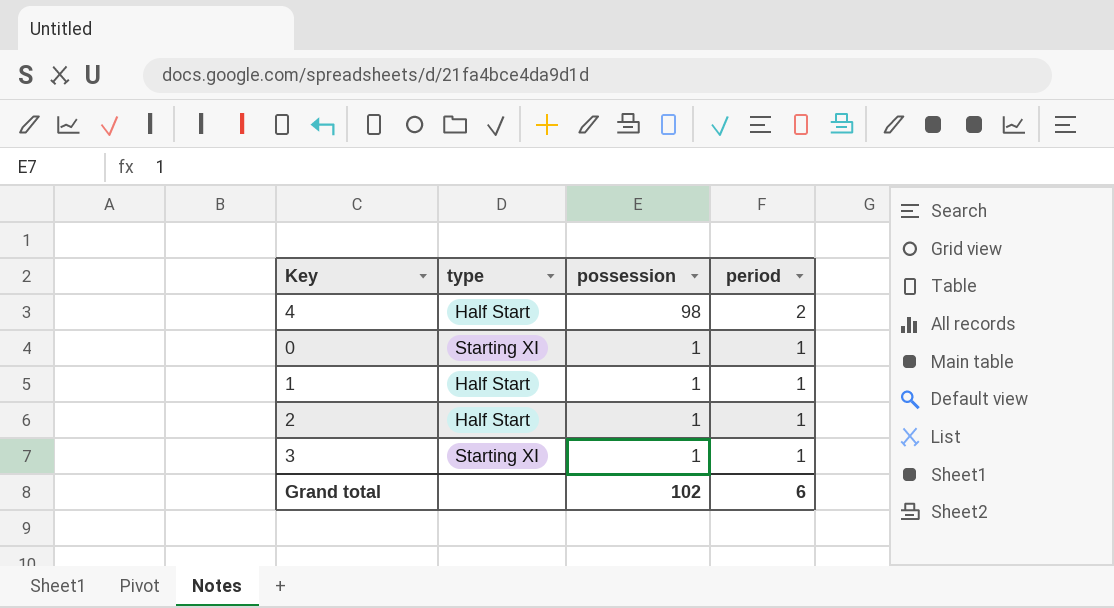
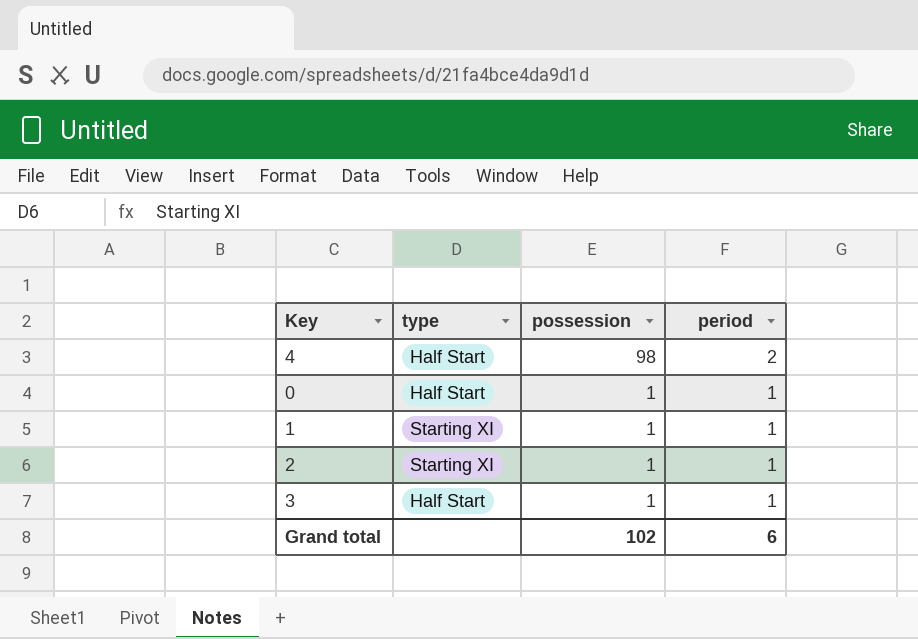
0 | type: Starting XI -> Half Start
1 | type: Half Start -> Starting XI
2 | type: Half Start -> Starting XI
3 | type: Starting XI -> Half Start

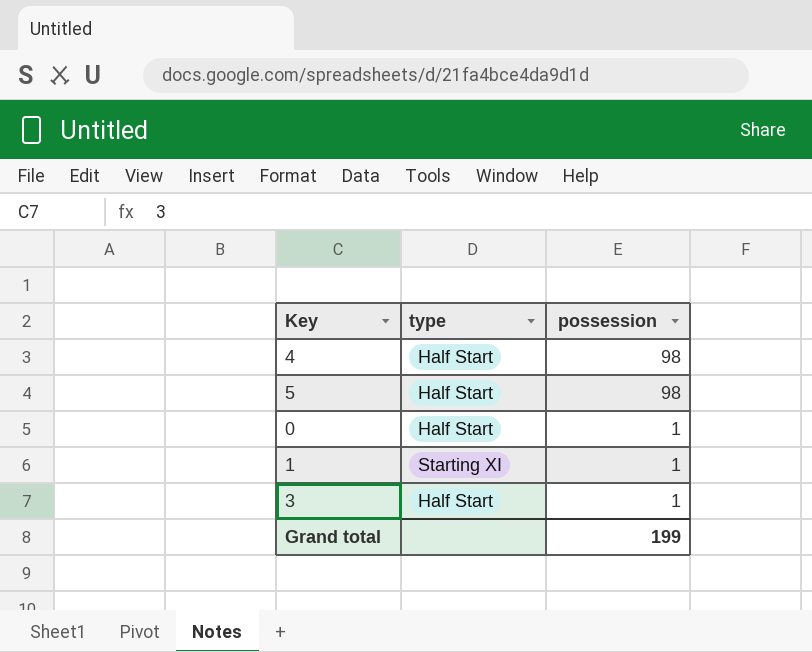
column period | position: 4 -> none
row 2: Starting XI | 1 | 1 -> none
row 5: none -> Half Start | 98
Grand total | possession: 102 -> 199

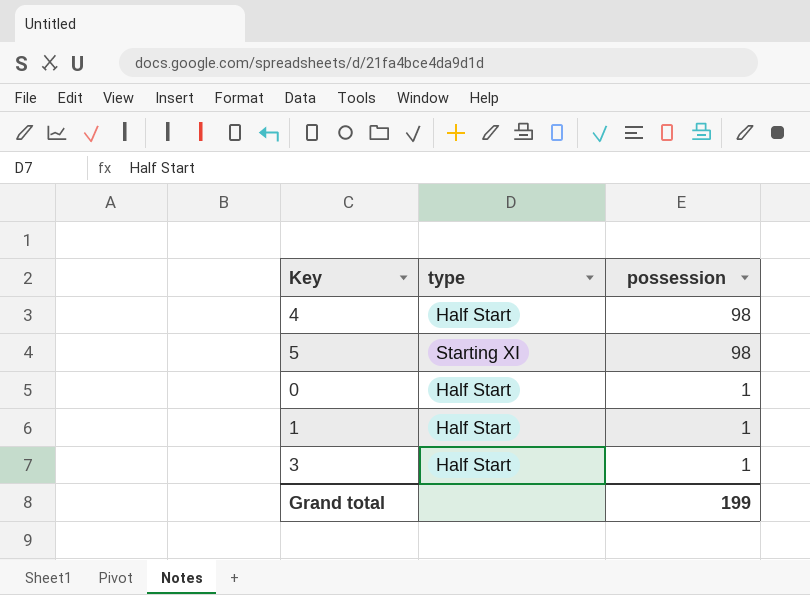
5 | type: Half Start -> Starting XI
1 | type: Starting XI -> Half Start

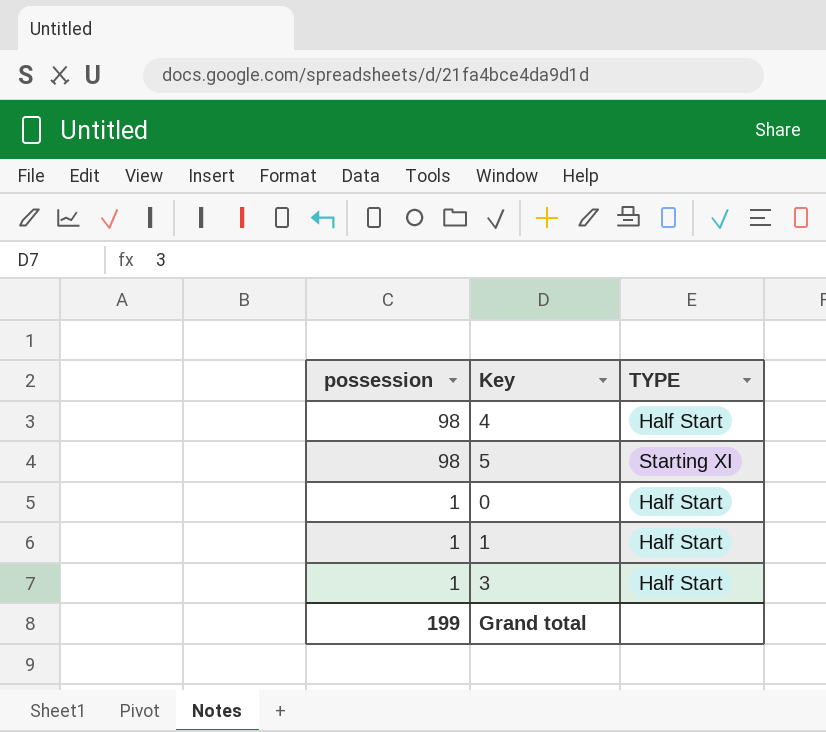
column possession | position: 3 -> 1
column name: type -> TYPE

